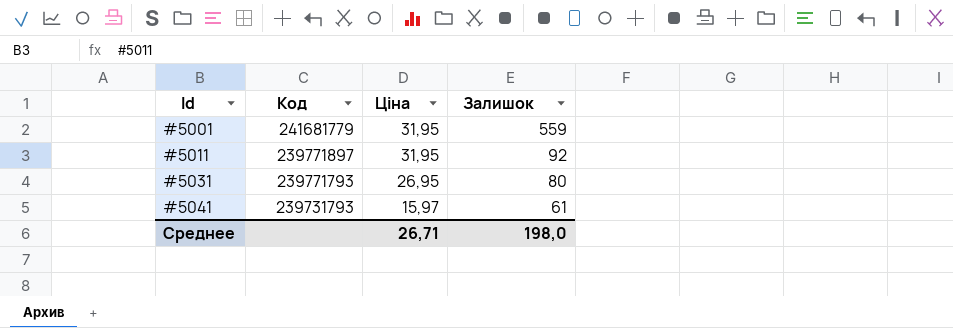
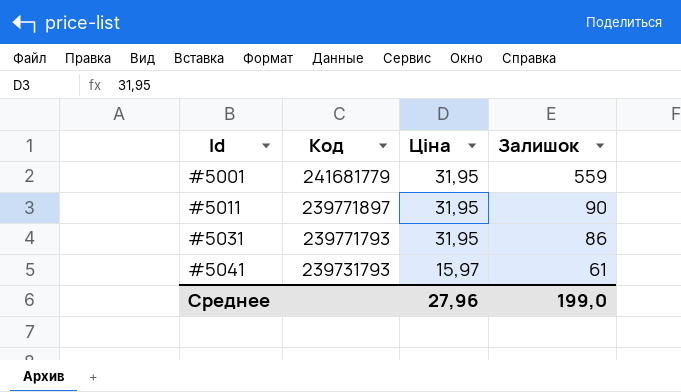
#5011 | Залишок: 92 -> 90
#5031 | Ціна: 26,95 -> 31,95
#5031 | Залишок: 80 -> 86
Среднее | Ціна: 26,71 -> 27,96
Среднее | Залишок: 198,0 -> 199,0

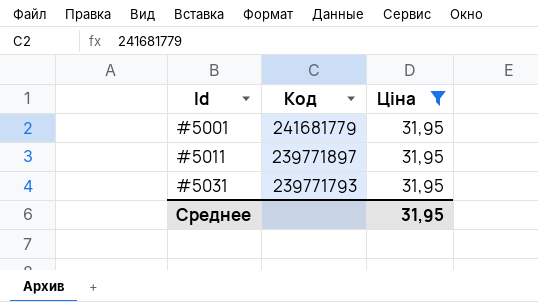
filter: none -> Ціна = 31,95
column Залишок | position: 4 -> none
Среднее | Ціна: 27,96 -> 31,95

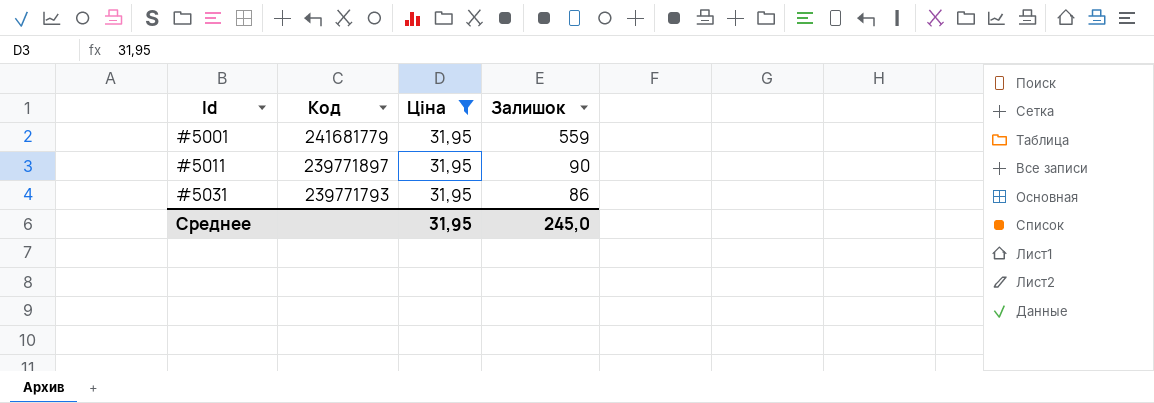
column Залишок | position: none -> 4

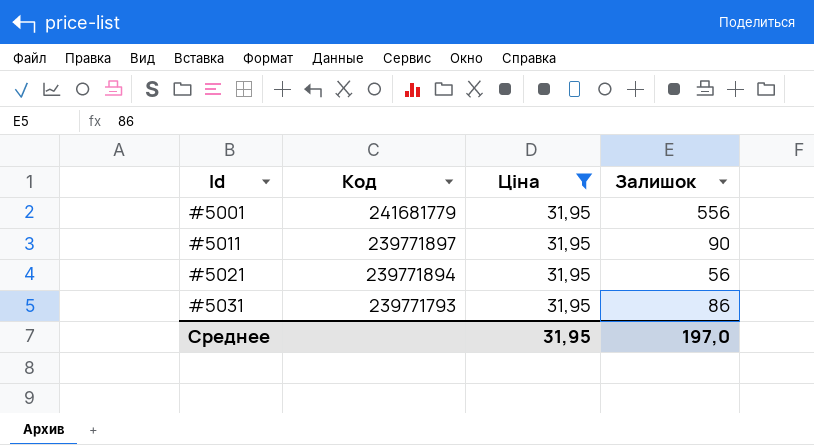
#5001 | Залишок: 559 -> 556
row #5021: none -> 239771894 | 31,95 | 56
Среднее | Залишок: 245,0 -> 197,0

